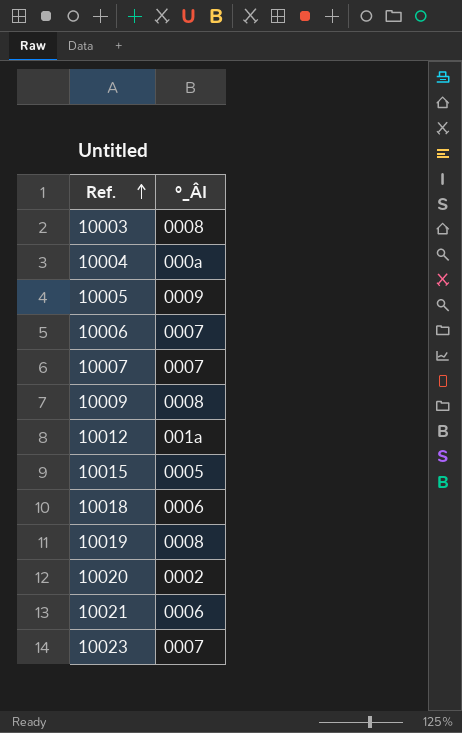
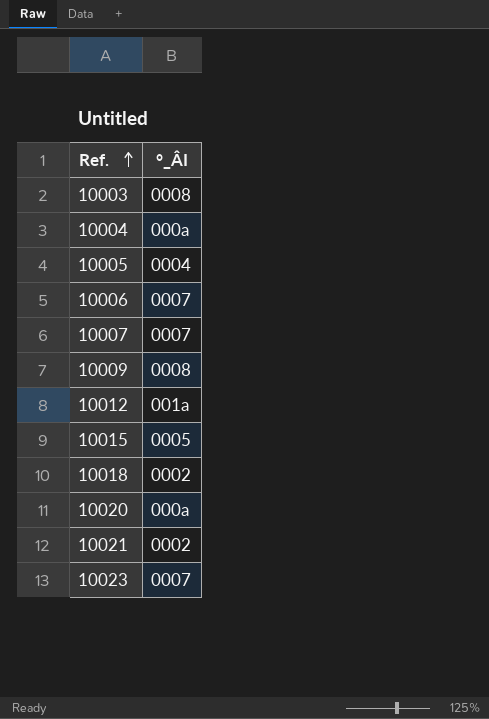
row 10019: 0008 -> none
10005 | °_ÂI: 0009 -> 0004
10018 | °_ÂI: 0006 -> 0002
10020 | °_ÂI: 0002 -> 000a
10021 | °_ÂI: 0006 -> 0002

